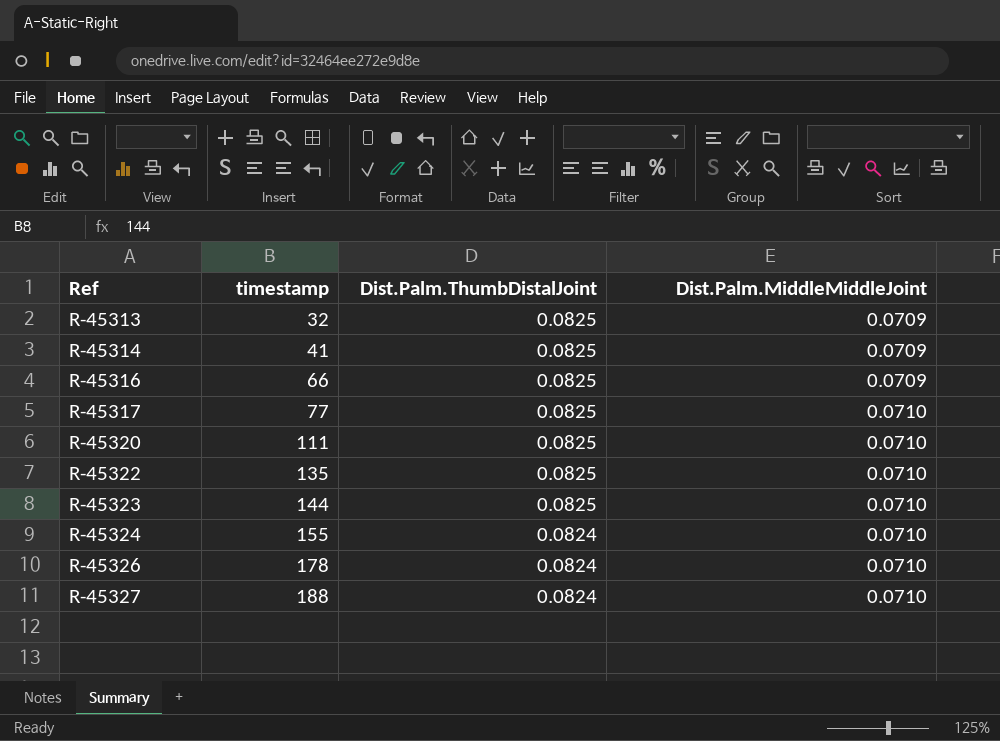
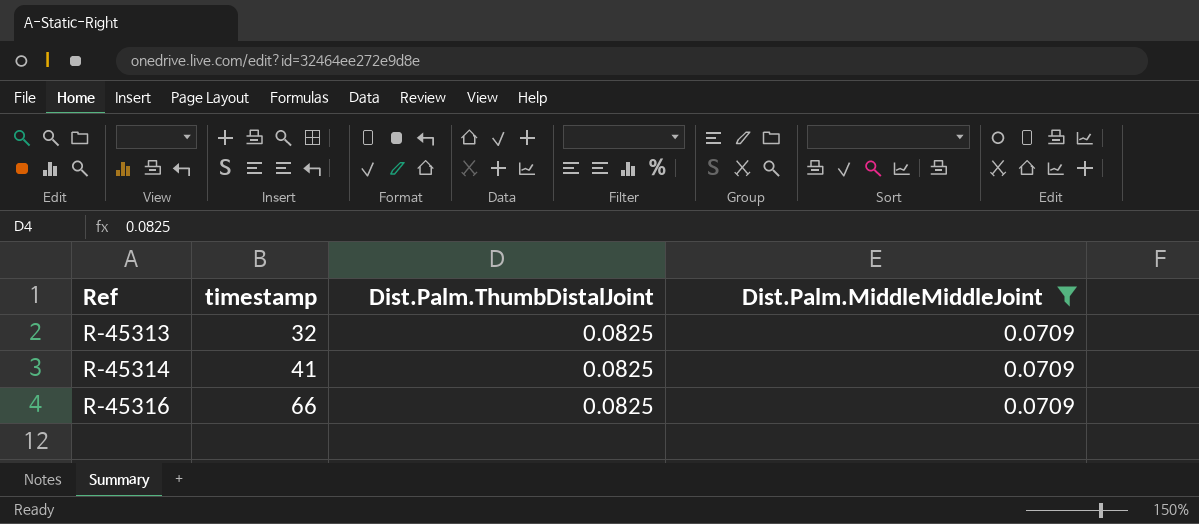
filter: none -> Dist.Palm.MiddleMiddleJoint = 0.0709

